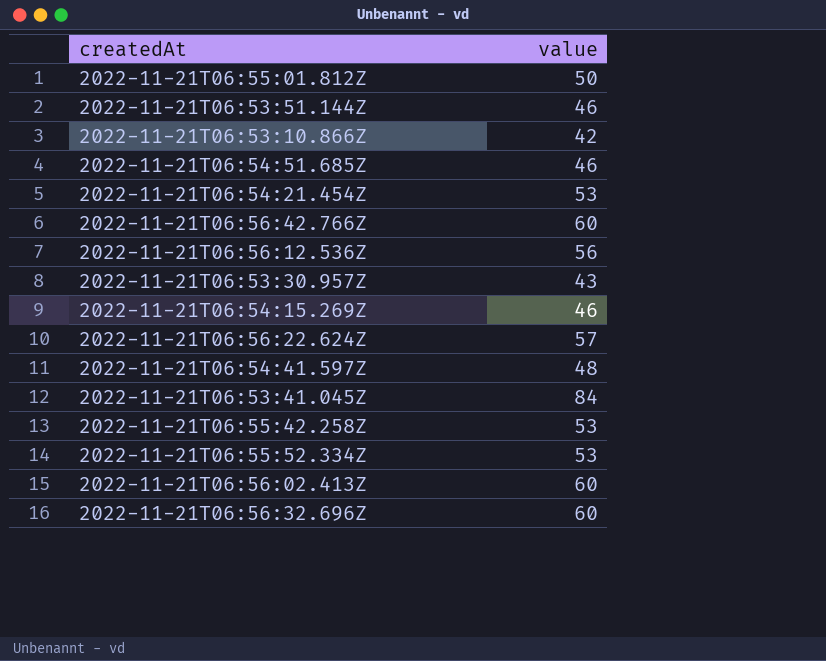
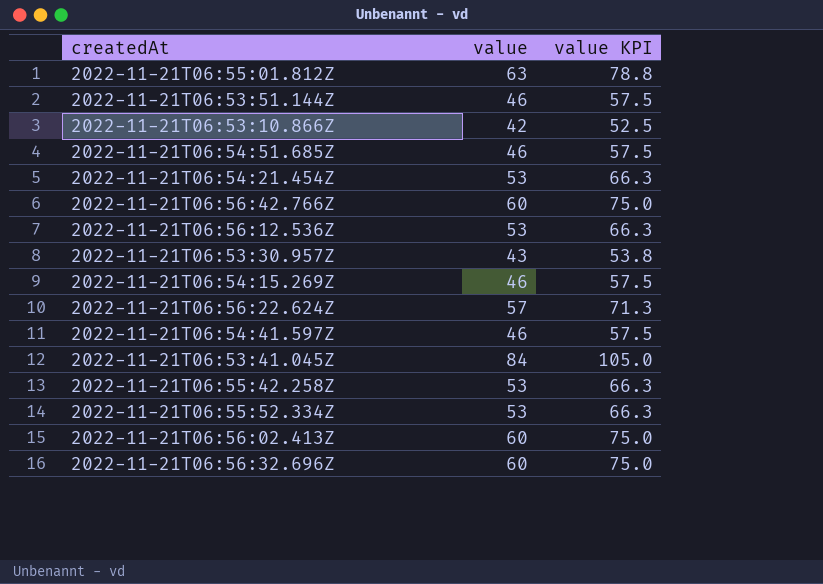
column value KPI | formula: none -> [value] * 1.25
2022-11-21T06:55:01.812Z | value: 50 -> 63
2022-11-21T06:56:12.536Z | value: 56 -> 53
2022-11-21T06:54:41.597Z | value: 48 -> 46

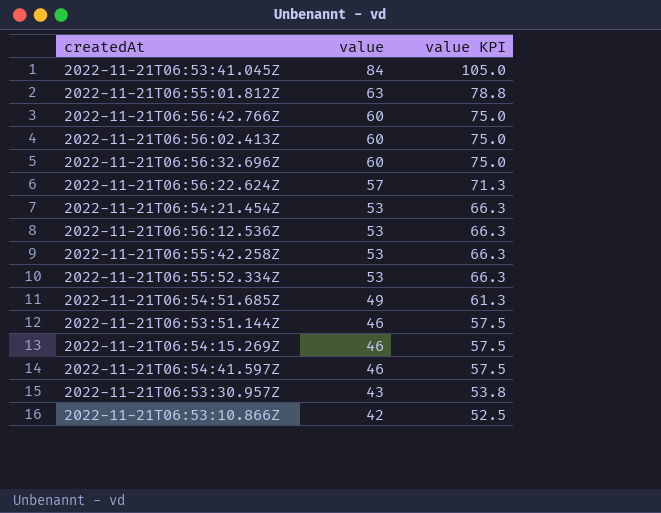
row order: none -> value descending
2022-11-21T06:54:51.685Z | value: 46 -> 49
2022-11-21T06:54:51.685Z | value KPI: 57.5 -> 61.3

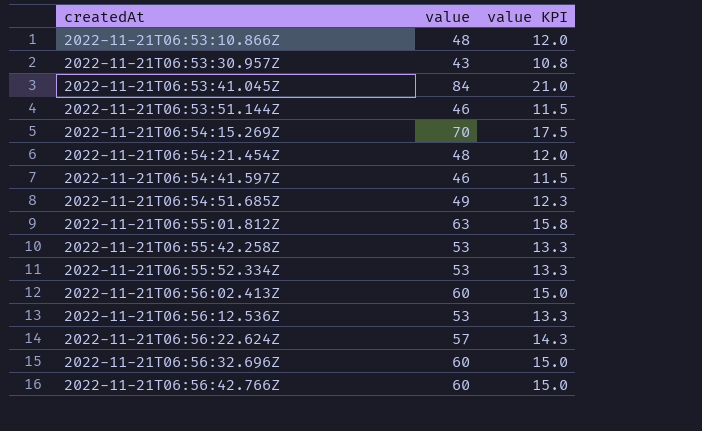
row order: value descending -> createdAt ascending
column value KPI | formula: [value] * 1.25 -> [value] * 0.25
2022-11-21T06:53:10.866Z | value: 42 -> 48
2022-11-21T06:54:15.269Z | value: 46 -> 70
2022-11-21T06:54:21.454Z | value: 53 -> 48

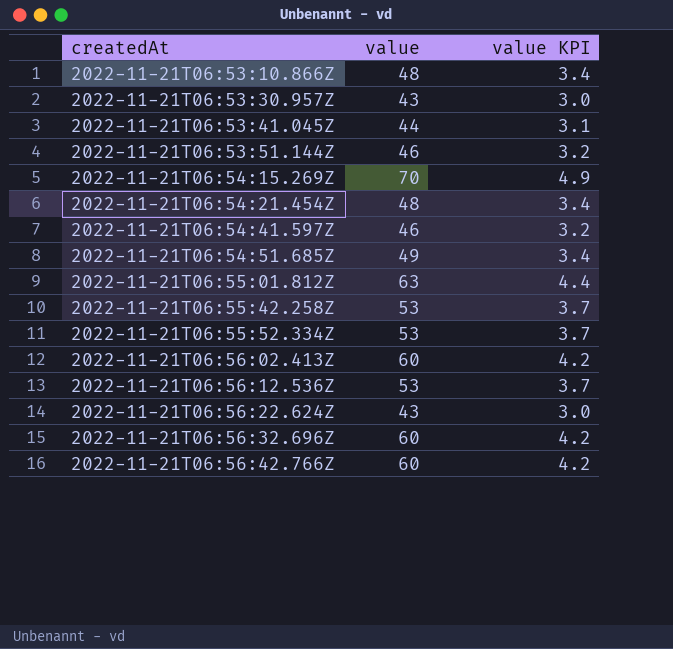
column value KPI | formula: [value] * 0.25 -> [value] * 0.07
2022-11-21T06:53:41.045Z | value: 84 -> 44
2022-11-21T06:56:22.624Z | value: 57 -> 43

